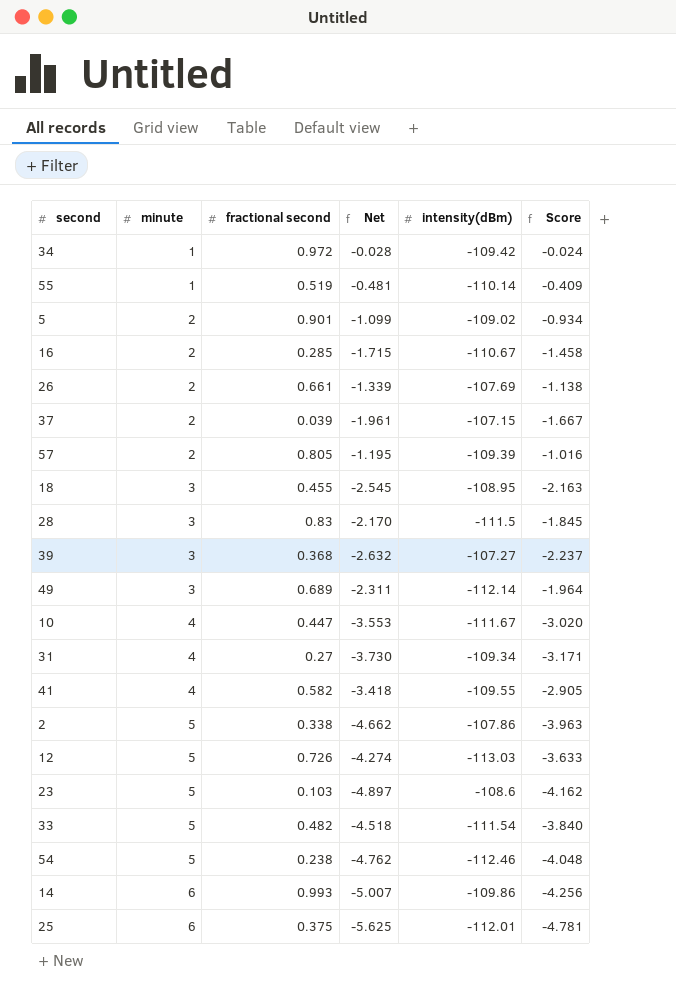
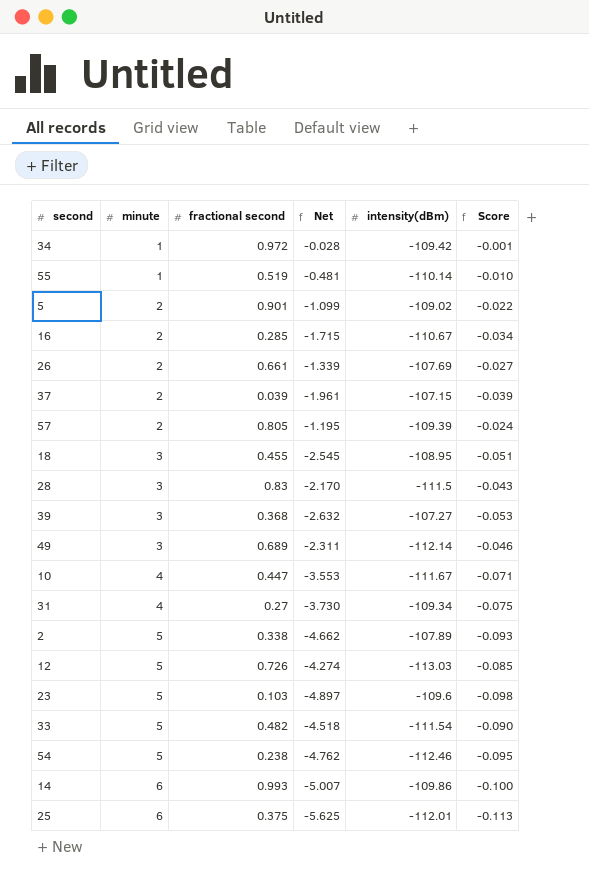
column Score | formula: [Net] * 0.85 -> [Net] * 0.02
row 41: 4 | 0.582 | -3.418 | -109.55 | -2.905 -> none
2 | intensity(dBm): -107.86 -> -107.89
23 | intensity(dBm): -108.6 -> -109.6

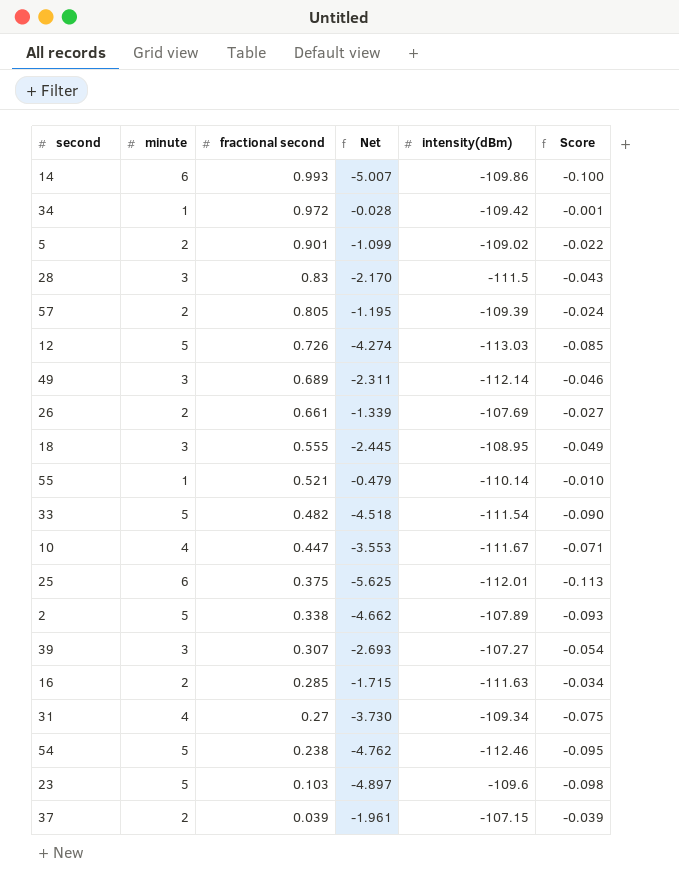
row order: minute ascending -> fractional second descending
18 | fractional second: 0.455 -> 0.555
18 | Net: -2.545 -> -2.445
18 | Score: -0.051 -> -0.049
55 | fractional second: 0.519 -> 0.521
55 | Net: -0.481 -> -0.479
39 | fractional second: 0.368 -> 0.307
39 | Net: -2.632 -> -2.693
39 | Score: -0.053 -> -0.054
16 | intensity(dBm): -110.67 -> -111.63

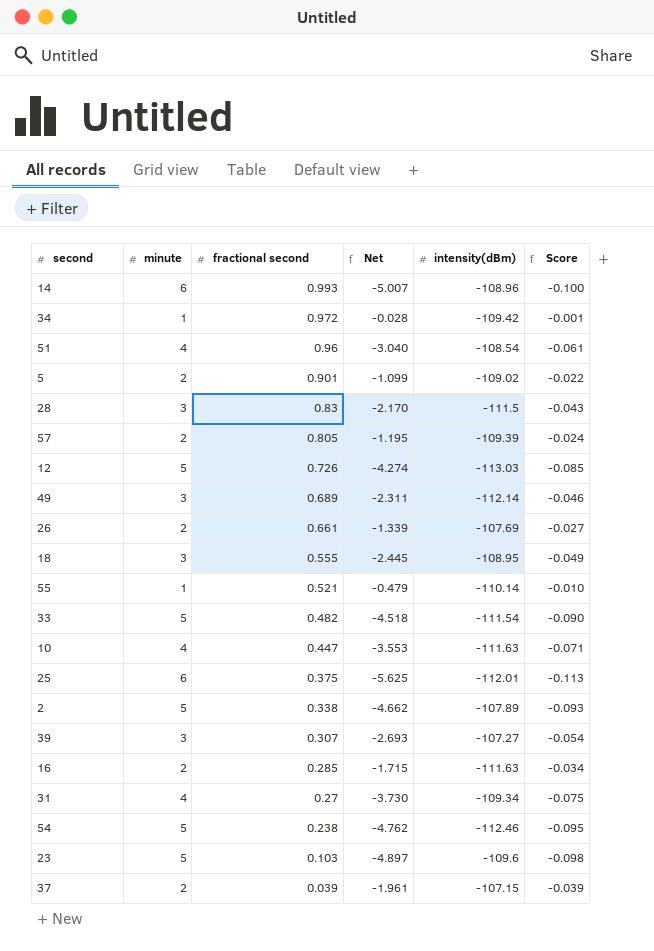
14 | intensity(dBm): -109.86 -> -108.96
row 51: none -> 4 | 0.96 | -3.040 | -108.54 | -0.061
10 | intensity(dBm): -111.67 -> -111.63

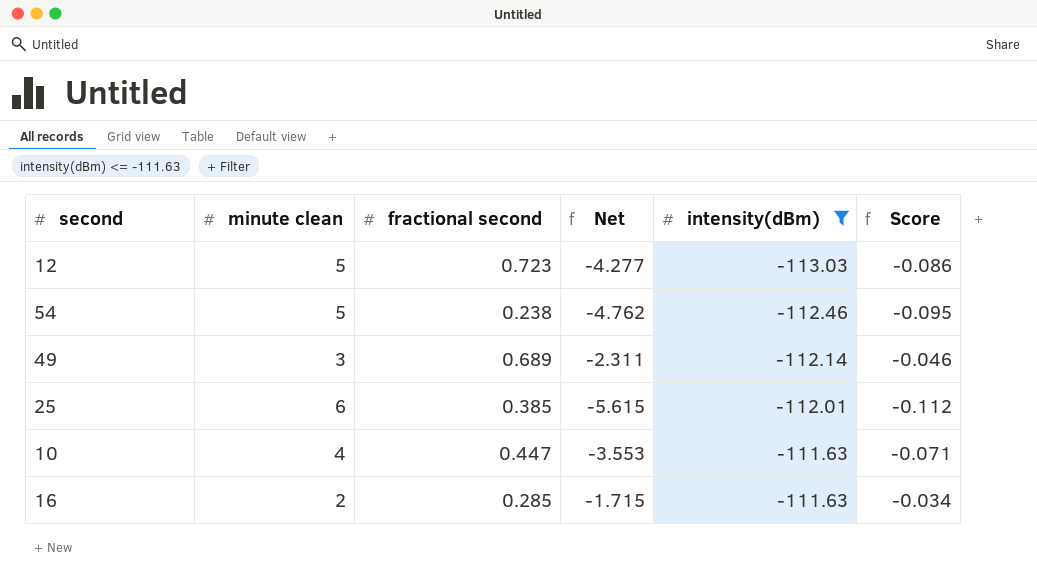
filter: none -> intensity(dBm) <= -111.63
row order: fractional second descending -> intensity(dBm) ascending
column name: minute -> minute clean
12 | fractional second: 0.726 -> 0.723
12 | Net: -4.274 -> -4.277
12 | Score: -0.085 -> -0.086
25 | fractional second: 0.375 -> 0.385
25 | Net: -5.625 -> -5.615
25 | Score: -0.113 -> -0.112

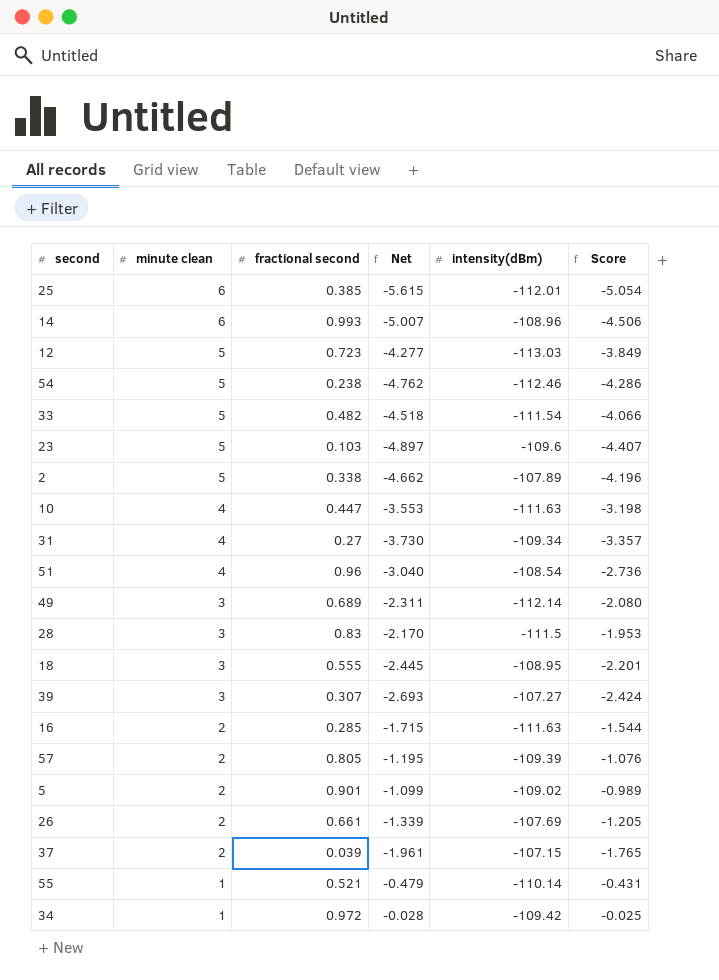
filter: intensity(dBm) <= -111.63 -> none
row order: intensity(dBm) ascending -> minute clean descending
column Score | formula: [Net] * 0.02 -> [Net] * 0.9

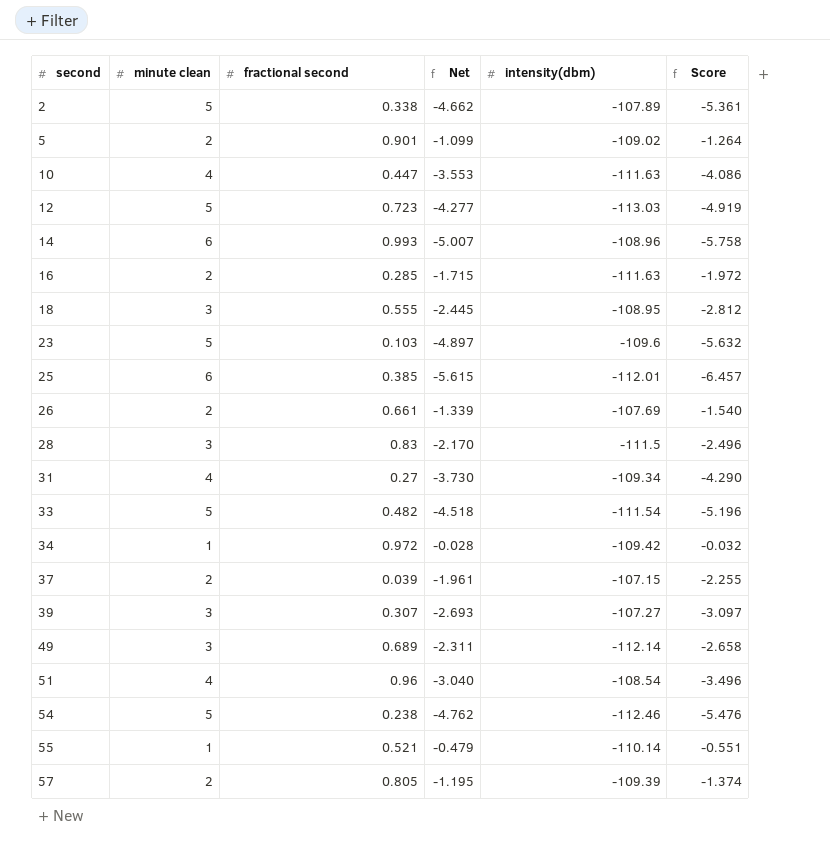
row order: minute clean descending -> second ascending
column name: intensity(dBm) -> intensity(dbm)
column Score | formula: [Net] * 0.9 -> [Net] * 1.15

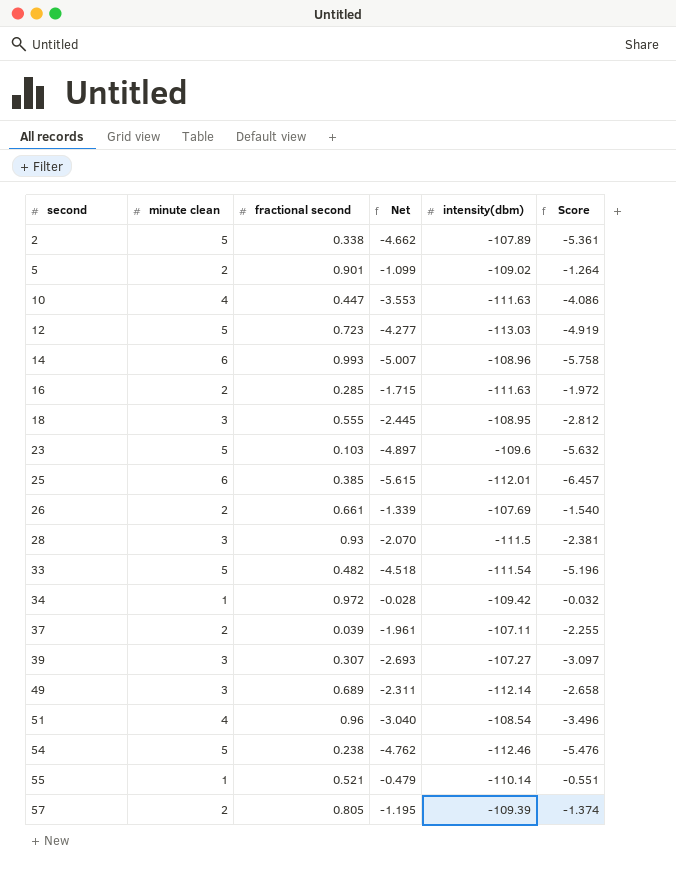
row 31: 4 | 0.27 | -3.730 | -109.34 | -4.290 -> none
28 | fractional second: 0.83 -> 0.93
28 | Net: -2.170 -> -2.070
28 | Score: -2.496 -> -2.381
37 | intensity(dbm): -107.15 -> -107.11

